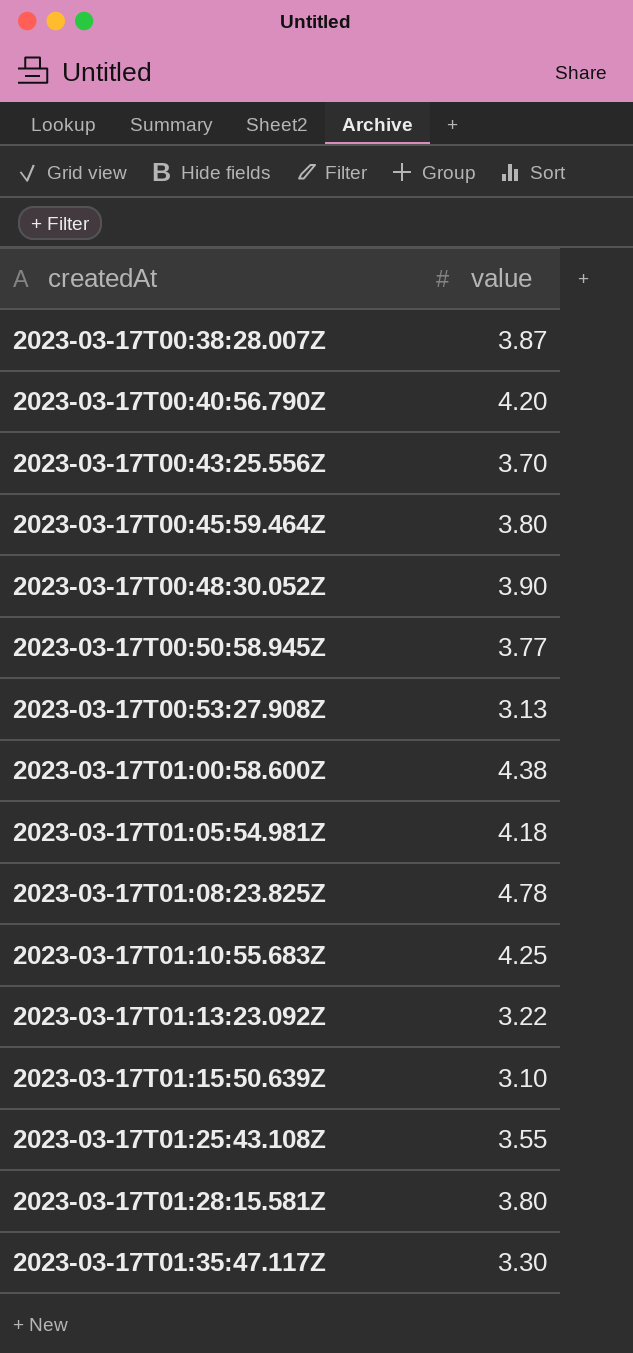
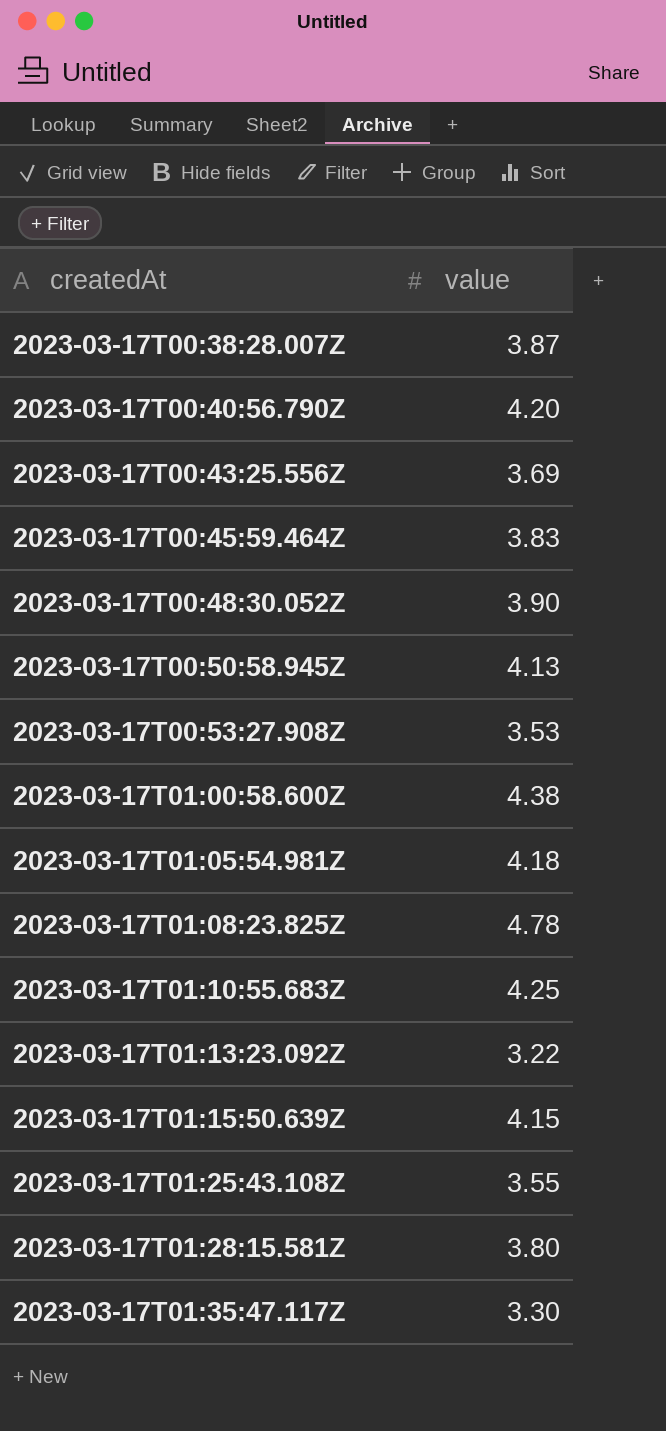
2023-03-17T00:43:25.556Z | value: 3.70 -> 3.69
2023-03-17T00:45:59.464Z | value: 3.80 -> 3.83
2023-03-17T00:50:58.945Z | value: 3.77 -> 4.13
2023-03-17T00:53:27.908Z | value: 3.13 -> 3.53
2023-03-17T01:15:50.639Z | value: 3.10 -> 4.15

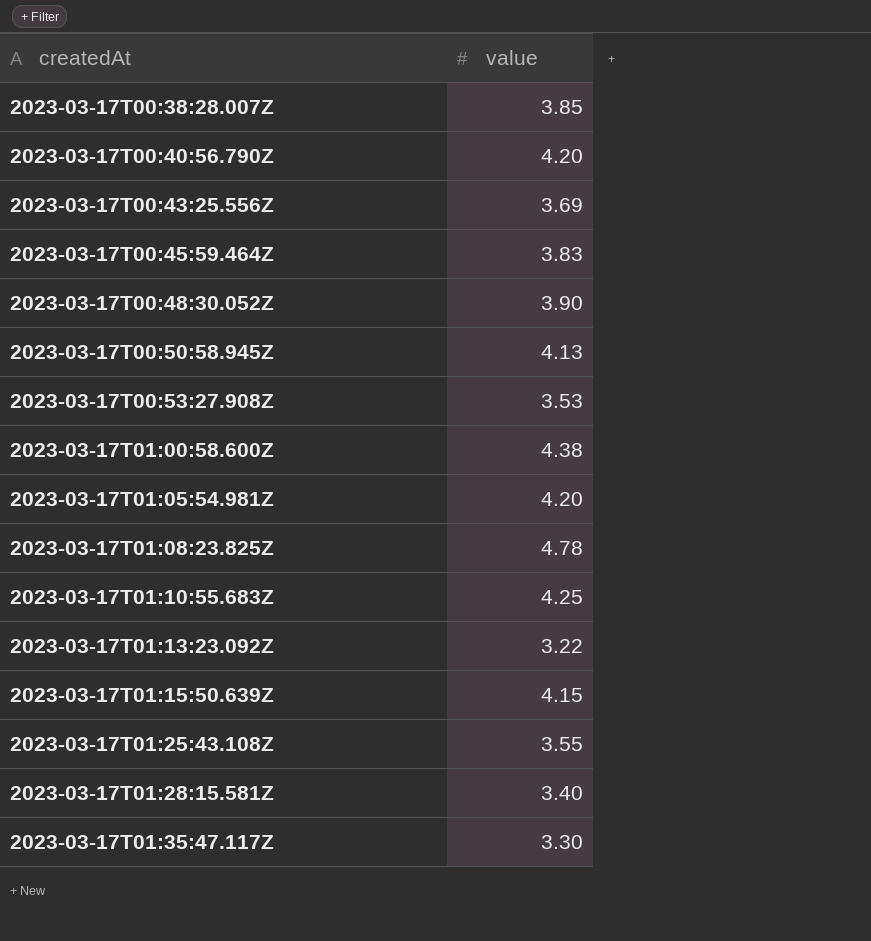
2023-03-17T00:38:28.007Z | value: 3.87 -> 3.85
2023-03-17T01:05:54.981Z | value: 4.18 -> 4.20
2023-03-17T01:28:15.581Z | value: 3.80 -> 3.40

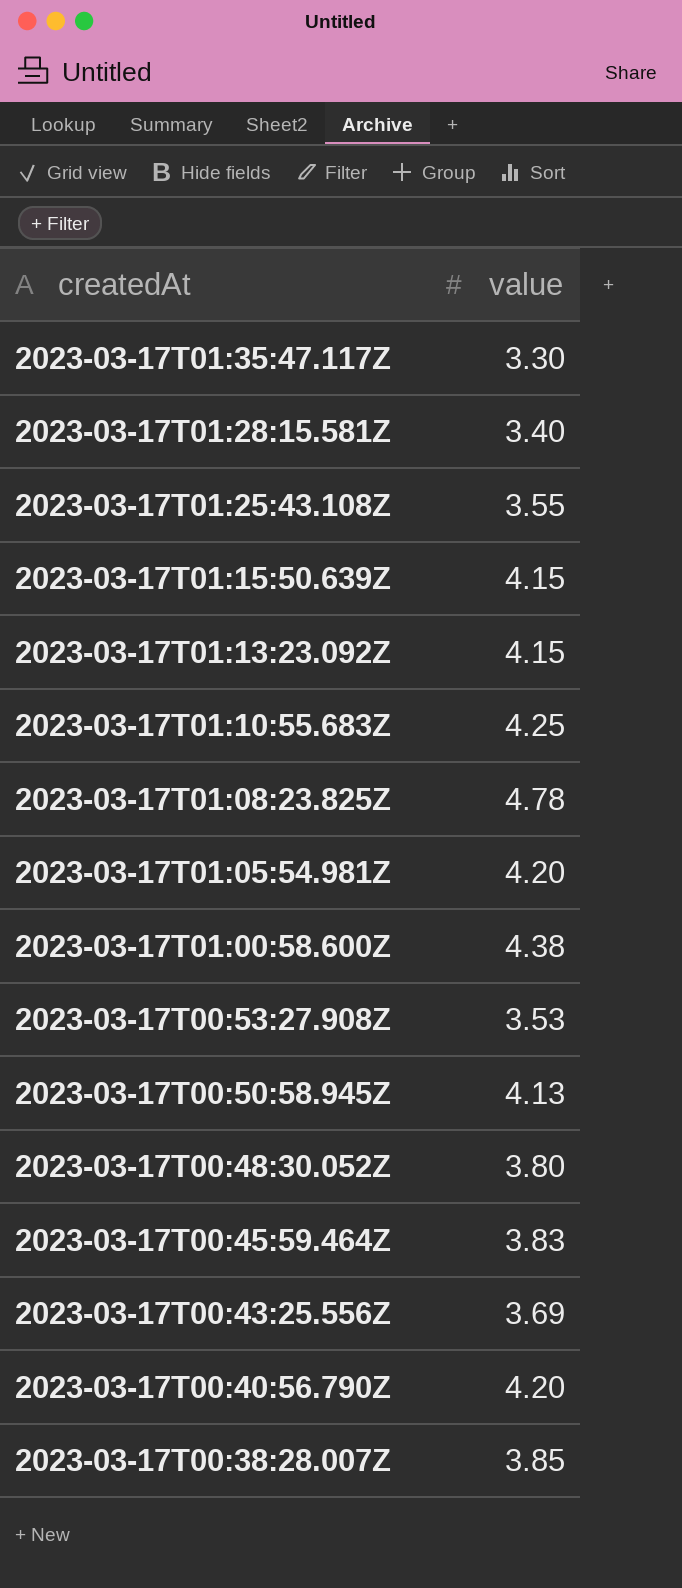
row order: createdAt ascending -> createdAt descending
2023-03-17T01:13:23.092Z | value: 3.22 -> 4.15
2023-03-17T00:48:30.052Z | value: 3.90 -> 3.80

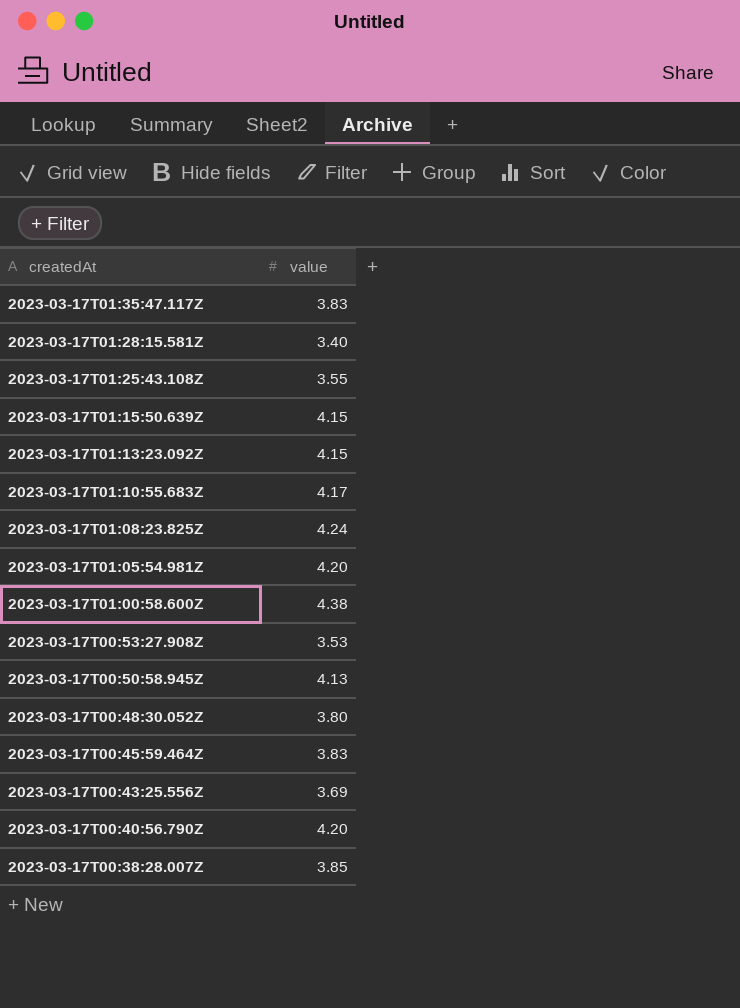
2023-03-17T01:35:47.117Z | value: 3.30 -> 3.83
2023-03-17T01:10:55.683Z | value: 4.25 -> 4.17
2023-03-17T01:08:23.825Z | value: 4.78 -> 4.24

